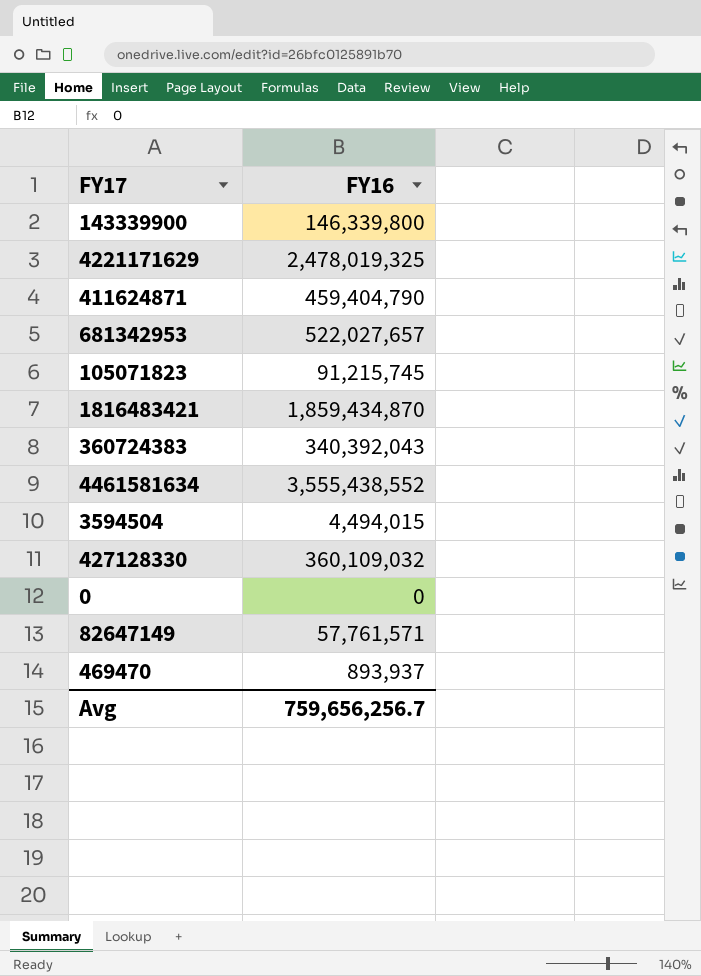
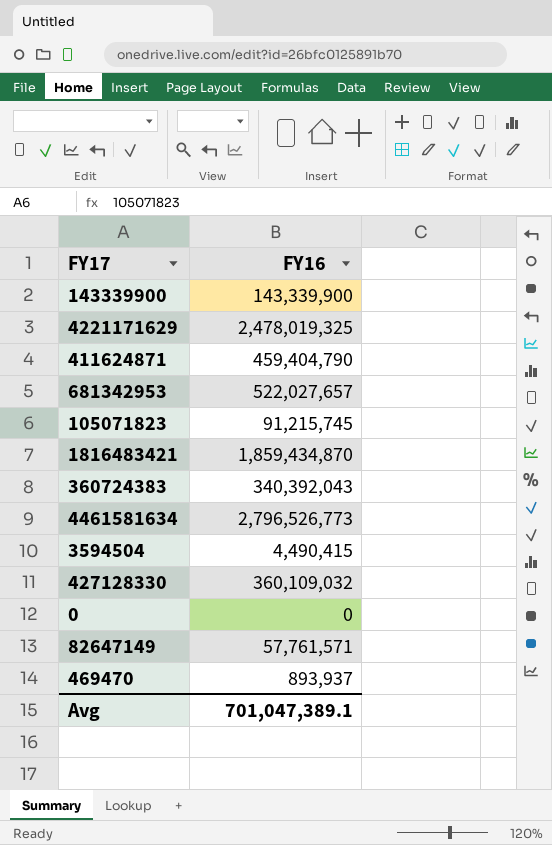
143339900 | FY16: 146,339,800 -> 143,339,900
4461581634 | FY16: 3,555,438,552 -> 2,796,526,773
3594504 | FY16: 4,494,015 -> 4,490,415
Avg | FY16: 759,656,256.7 -> 701,047,389.1

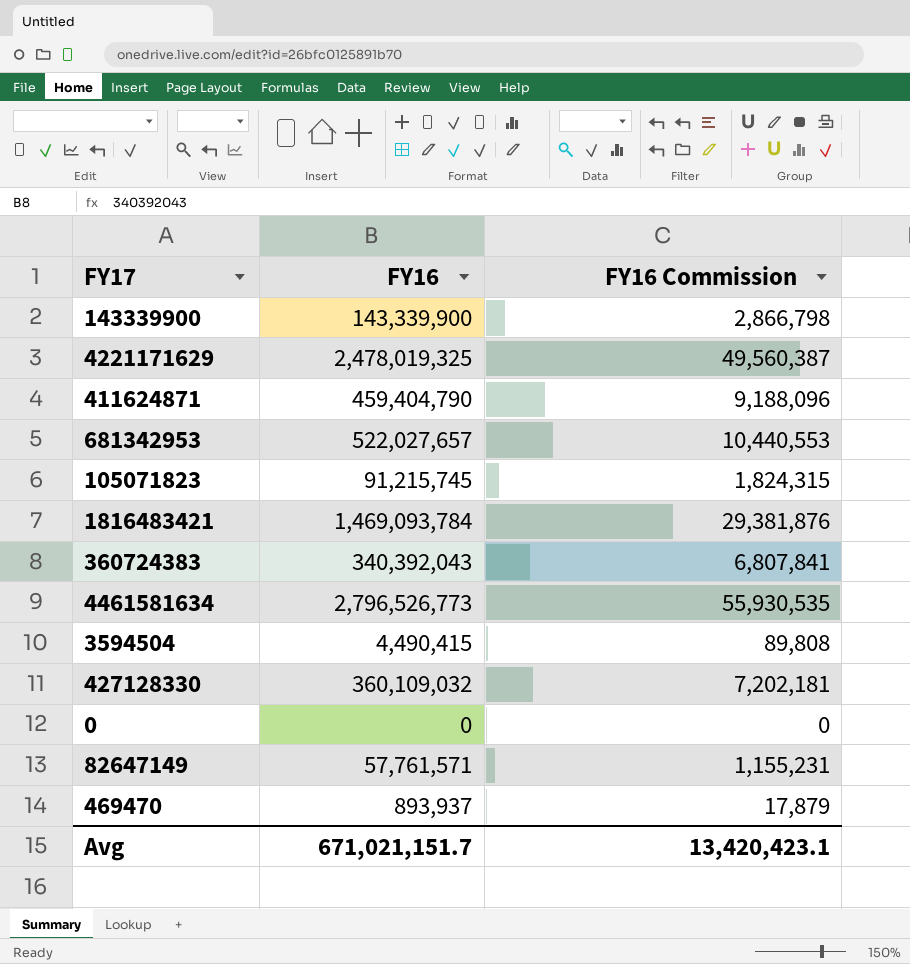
column FY16 Commission | formula: none -> [FY16] * 0.02
1816483421 | FY16: 1,859,434,870 -> 1,469,093,784
Avg | FY16: 701,047,389.1 -> 671,021,151.7

